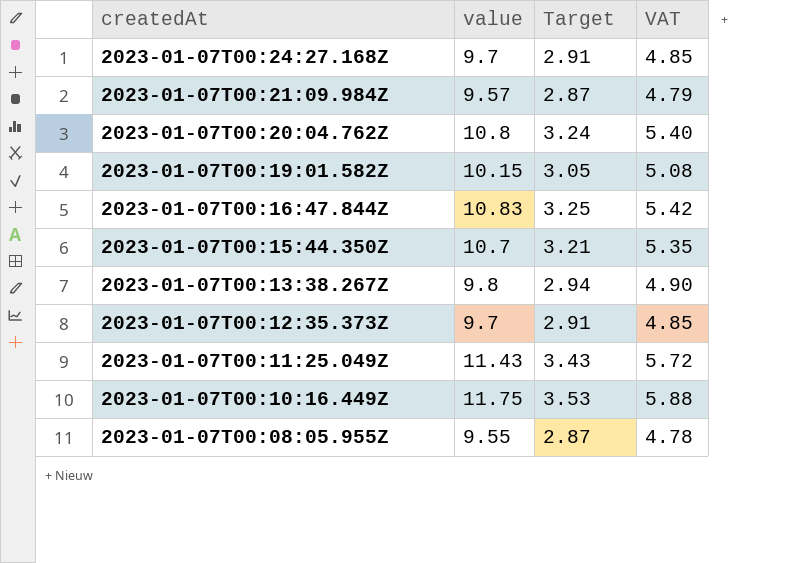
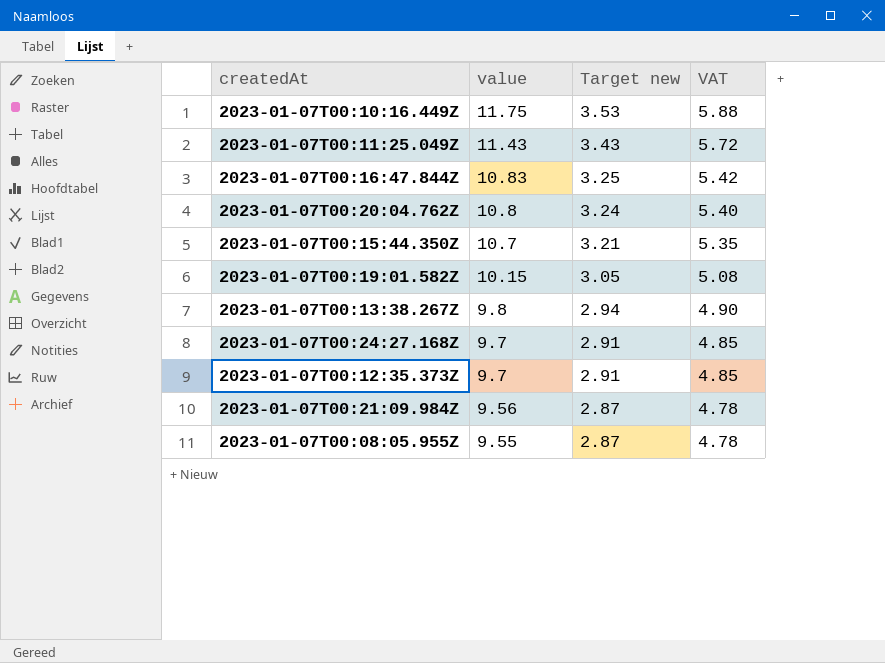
row order: createdAt descending -> value descending
column name: Target -> Target new
2023-01-07T00:21:09.984Z | value: 9.57 -> 9.56
2023-01-07T00:21:09.984Z | VAT: 4.79 -> 4.78

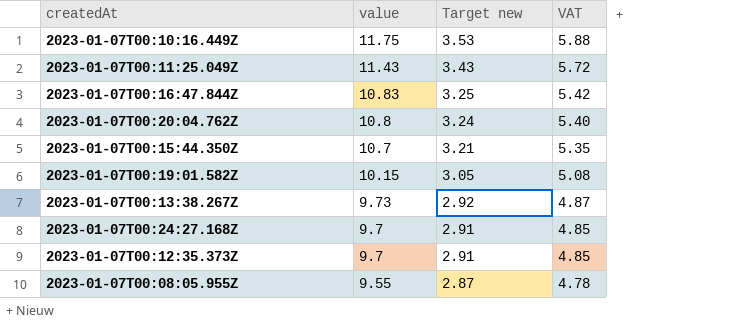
row 2023-01-07T00:21:09.984Z: 9.56 | 2.87 | 4.78 -> none
2023-01-07T00:13:38.267Z | value: 9.8 -> 9.73
2023-01-07T00:13:38.267Z | Target new: 2.94 -> 2.92
2023-01-07T00:13:38.267Z | VAT: 4.90 -> 4.87

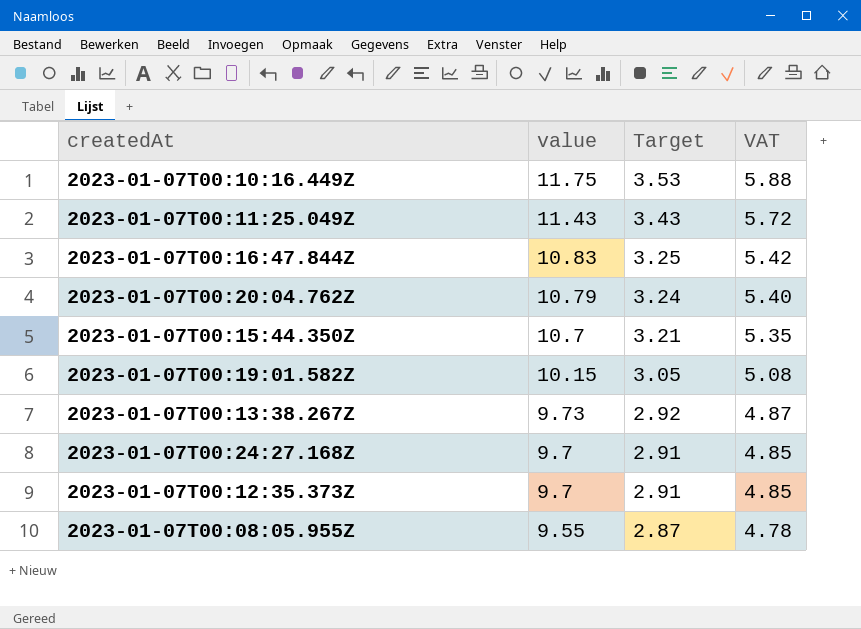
column name: Target new -> Target
2023-01-07T00:20:04.762Z | value: 10.8 -> 10.79

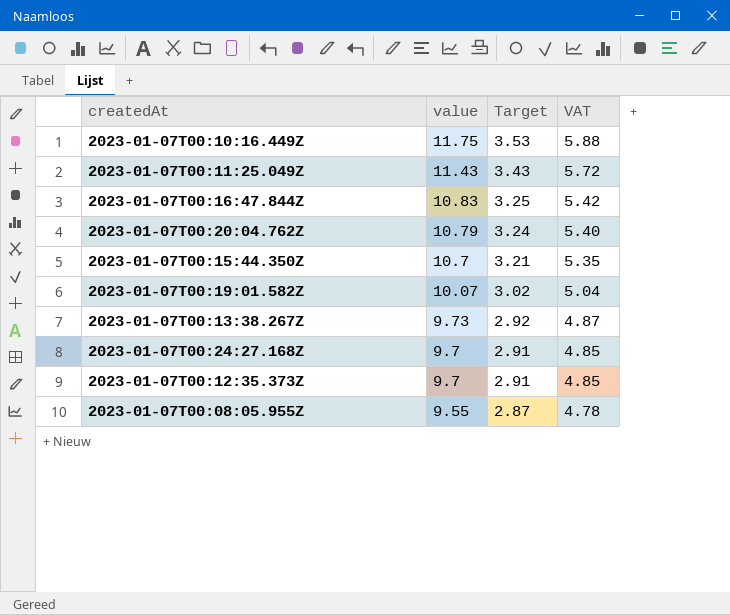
2023-01-07T00:19:01.582Z | value: 10.15 -> 10.07
2023-01-07T00:19:01.582Z | Target: 3.05 -> 3.02
2023-01-07T00:19:01.582Z | VAT: 5.08 -> 5.04

